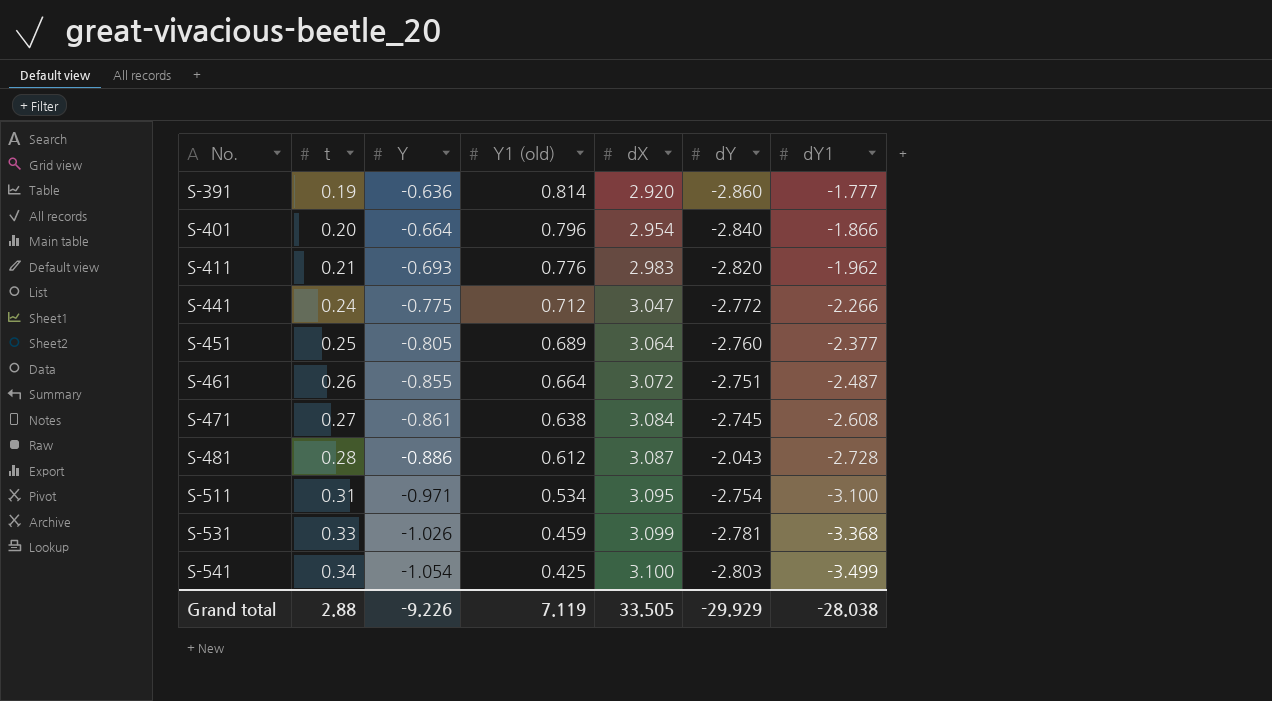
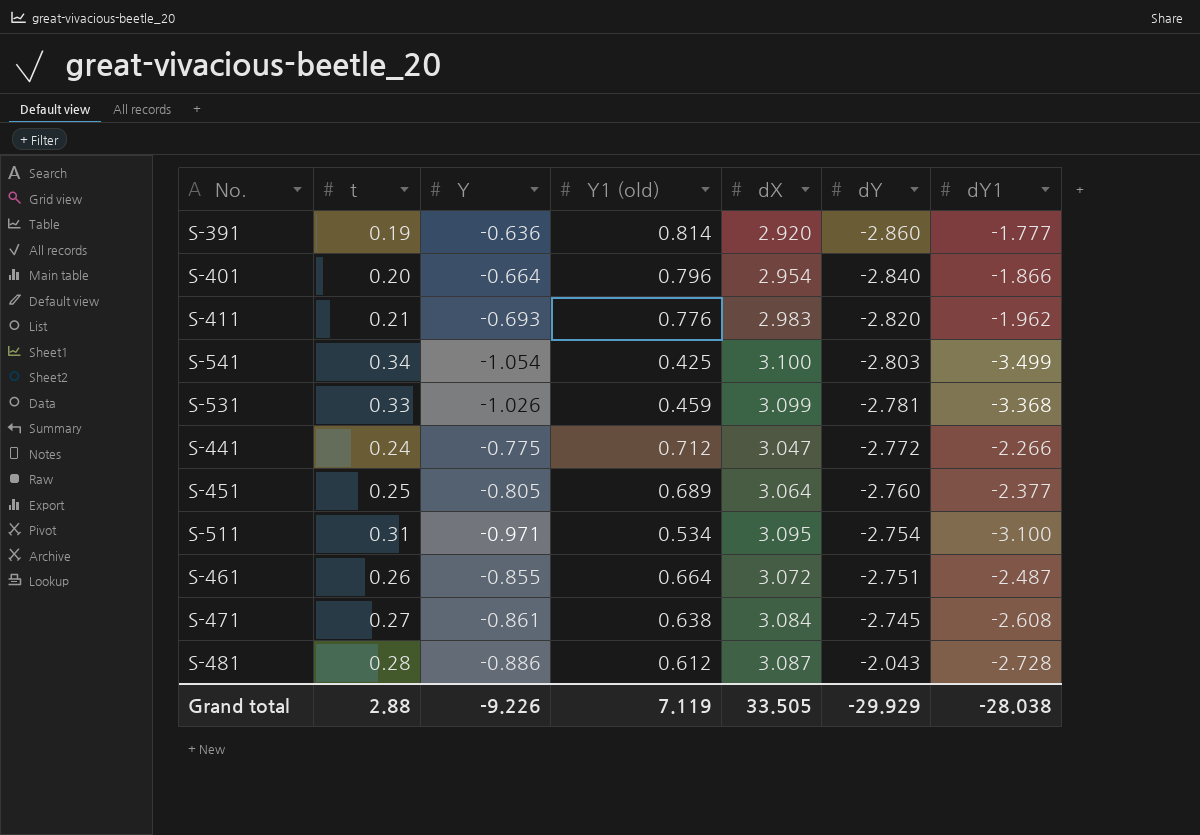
row order: No. ascending -> dY ascending

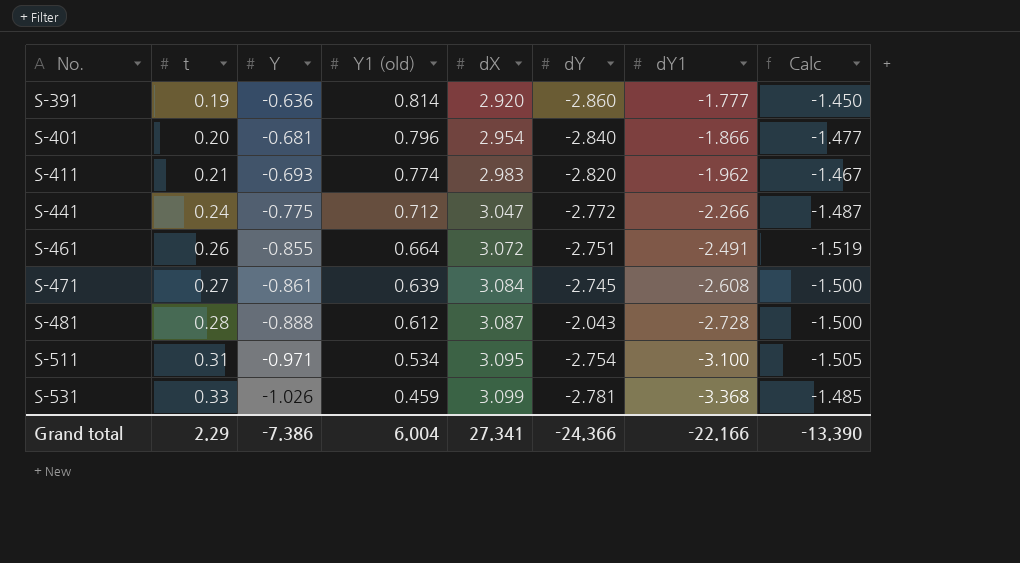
row order: dY ascending -> No. ascending
column Calc | formula: none -> [Y] - [Y1 (old)]
row S-541: 0.34 | -1.054 | 0.425 | 3.100 | -2.803 | -3.499 -> none
row S-451: 0.25 | -0.805 | 0.689 | 3.064 | -2.760 | -2.377 -> none
S-401 | Y: -0.664 -> -0.681
S-411 | Y1 (old): 0.776 -> 0.774
S-461 | dY1: -2.487 -> -2.491
S-471 | Y1 (old): 0.638 -> 0.639
S-481 | Y: -0.886 -> -0.888
Grand total | t: 2.88 -> 2.29
Grand total | Y: -9.226 -> -7.386
Grand total | Y1 (old): 7.119 -> 6.004
Grand total | dX: 33.505 -> 27.341
Grand total | dY: -29.929 -> -24.366
Grand total | dY1: -28.038 -> -22.166

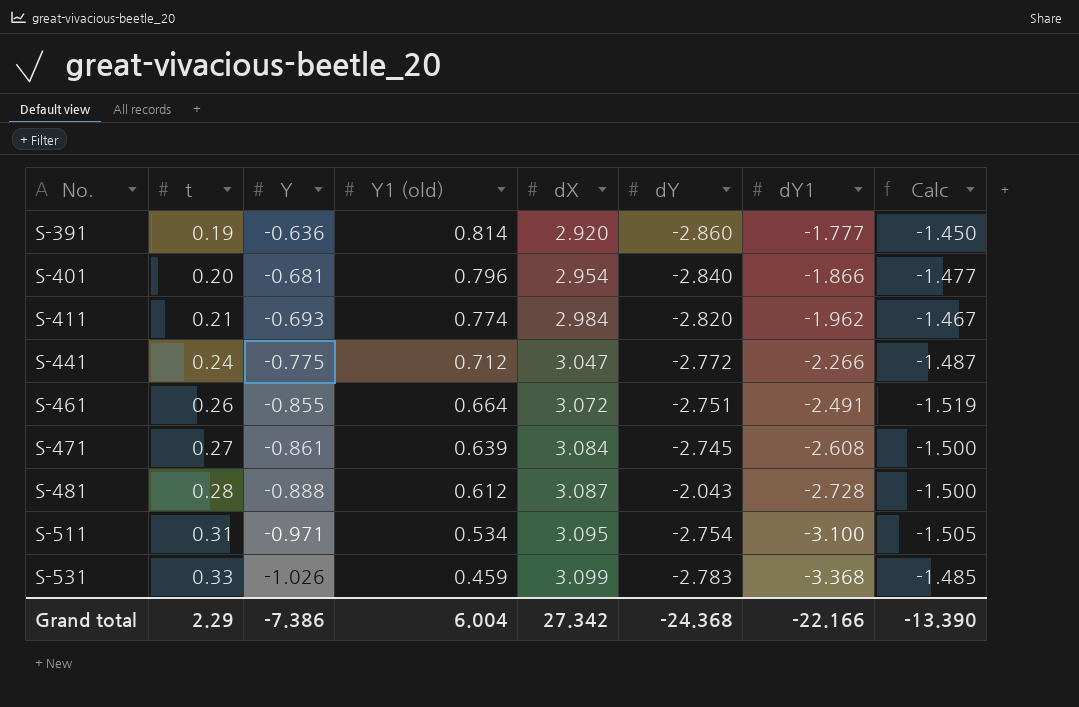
S-411 | dX: 2.983 -> 2.984
S-531 | dY: -2.781 -> -2.783
Grand total | dX: 27.341 -> 27.342
Grand total | dY: -24.366 -> -24.368

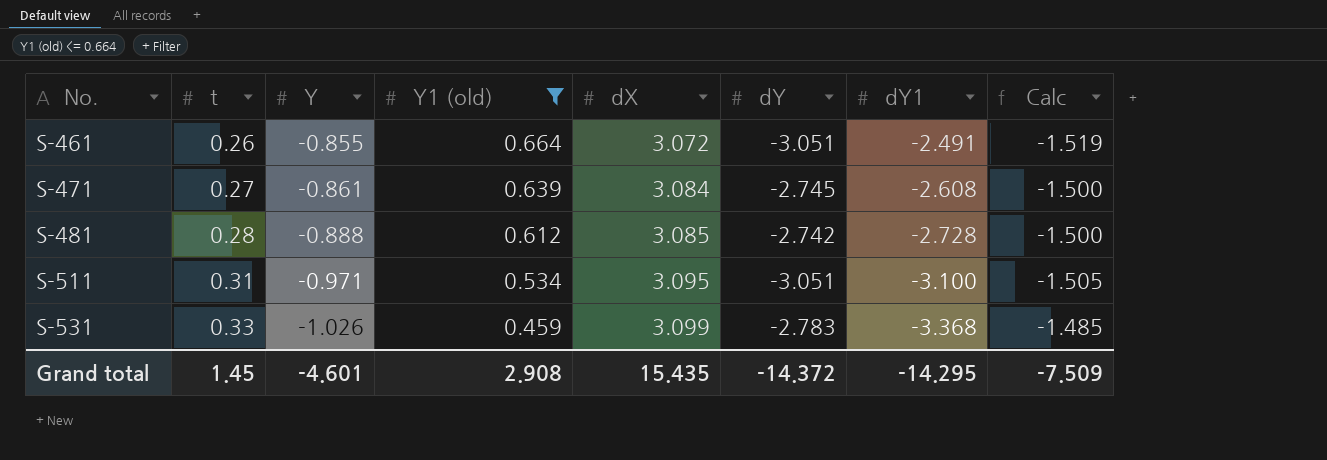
filter: none -> Y1 (old) <= 0.664
S-461 | dY: -2.751 -> -3.051
S-481 | dX: 3.087 -> 3.085
S-481 | dY: -2.043 -> -2.742
S-511 | dY: -2.754 -> -3.051
Grand total | t: 2.29 -> 1.45
Grand total | Y: -7.386 -> -4.601
Grand total | Y1 (old): 6.004 -> 2.908
Grand total | dX: 27.342 -> 15.435
Grand total | dY: -24.368 -> -14.372
Grand total | dY1: -22.166 -> -14.295
Grand total | Calc: -13.390 -> -7.509

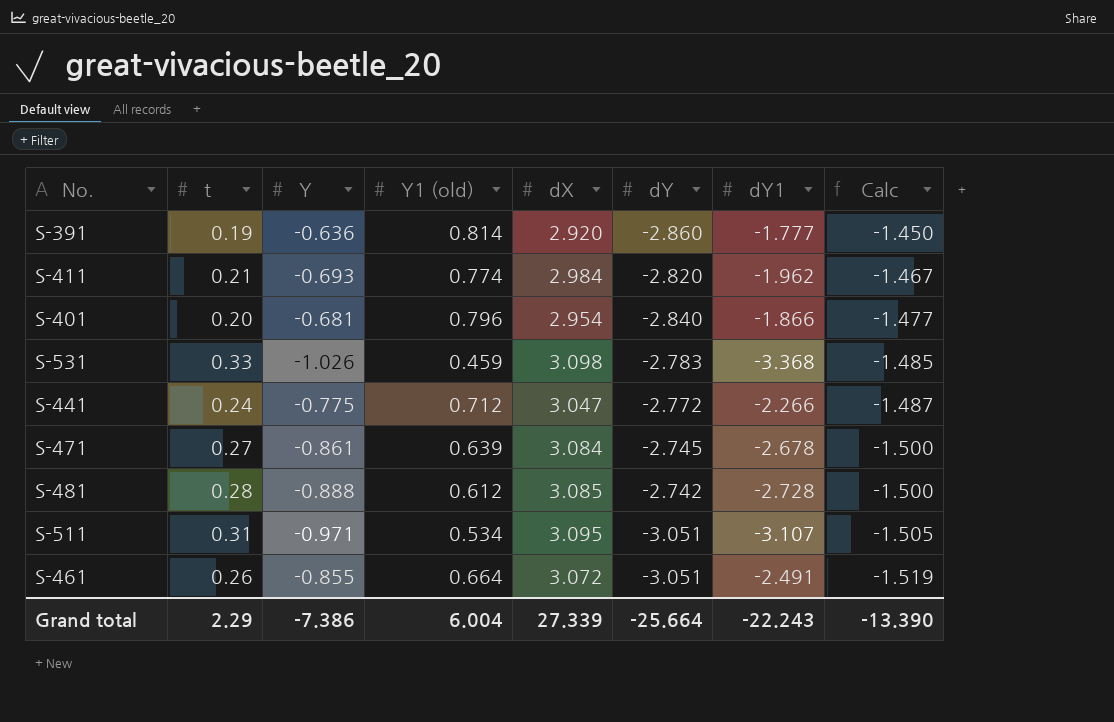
filter: Y1 (old) <= 0.664 -> none
row order: No. ascending -> Calc descending
S-531 | dX: 3.099 -> 3.098
S-471 | dY1: -2.608 -> -2.678
S-511 | dY1: -3.100 -> -3.107
Grand total | t: 1.45 -> 2.29
Grand total | Y: -4.601 -> -7.386
Grand total | Y1 (old): 2.908 -> 6.004
Grand total | dX: 15.435 -> 27.339
Grand total | dY: -14.372 -> -25.664
Grand total | dY1: -14.295 -> -22.243
Grand total | Calc: -7.509 -> -13.390

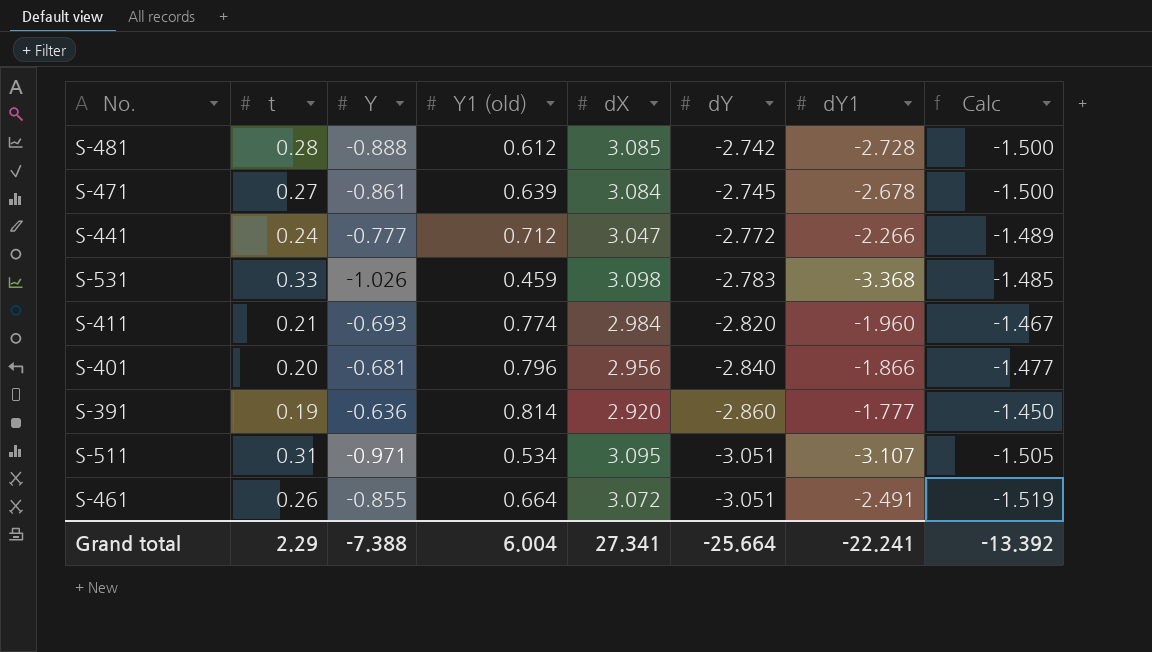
row order: Calc descending -> dY descending
S-441 | Y: -0.775 -> -0.777
S-441 | Calc: -1.487 -> -1.489
S-411 | dY1: -1.962 -> -1.960
S-401 | dX: 2.954 -> 2.956
Grand total | Y: -7.386 -> -7.388
Grand total | dX: 27.339 -> 27.341
Grand total | dY1: -22.243 -> -22.241
Grand total | Calc: -13.390 -> -13.392

